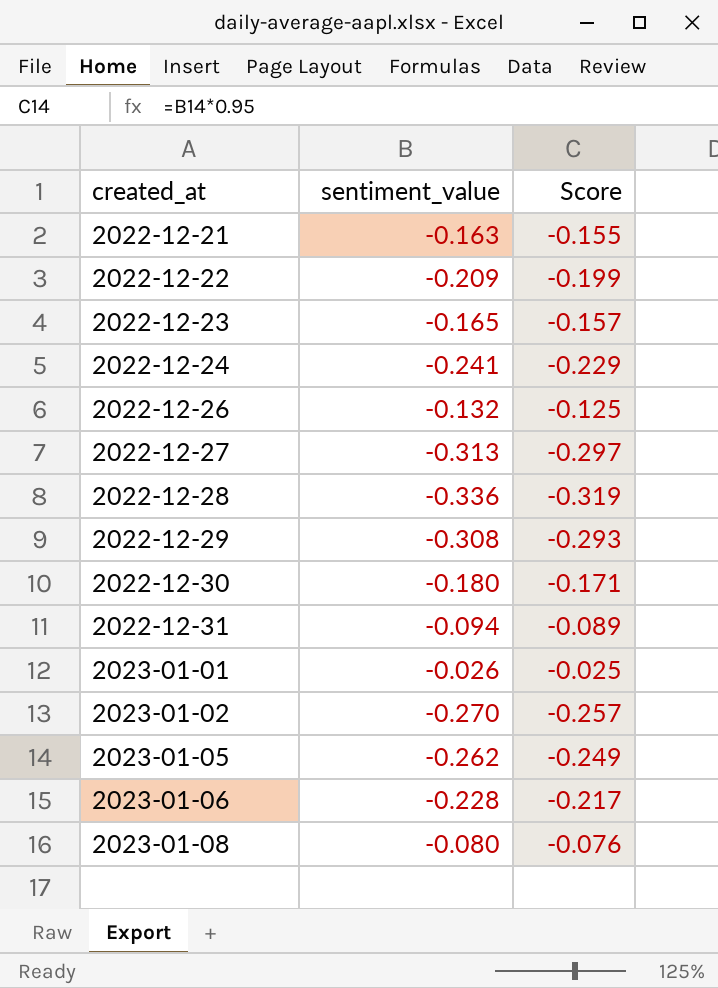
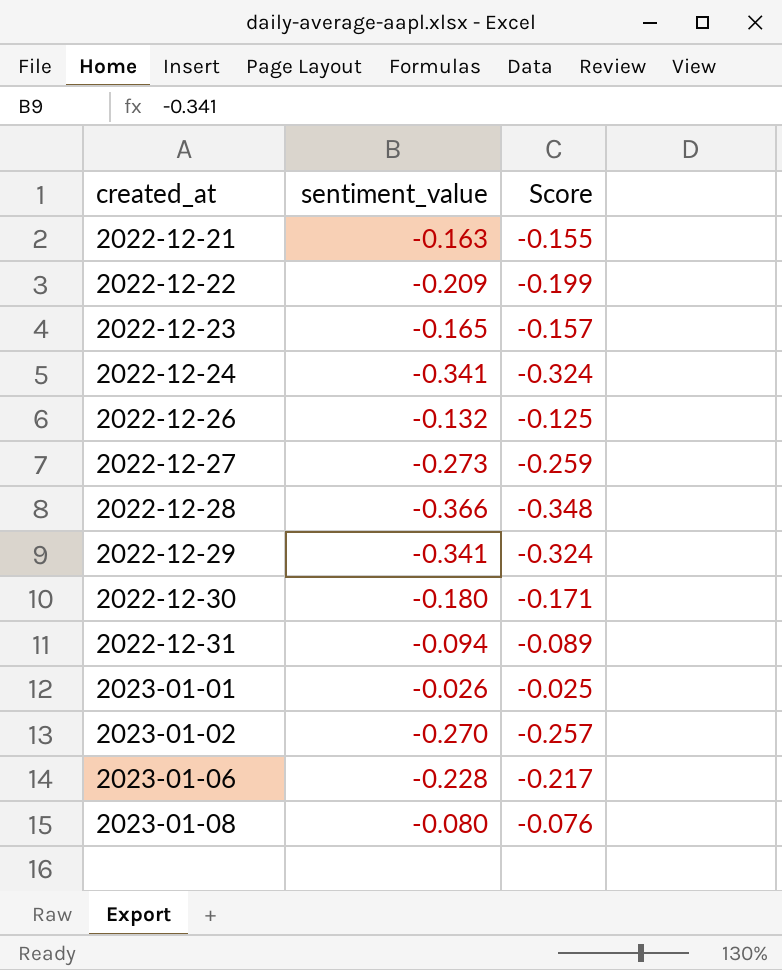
row 2023-01-05: -0.262 | -0.249 -> none
2022-12-24 | sentiment_value: -0.241 -> -0.341
2022-12-24 | Score: -0.229 -> -0.324
2022-12-27 | sentiment_value: -0.313 -> -0.273
2022-12-27 | Score: -0.297 -> -0.259
2022-12-28 | sentiment_value: -0.336 -> -0.366
2022-12-28 | Score: -0.319 -> -0.348
2022-12-29 | sentiment_value: -0.308 -> -0.341
2022-12-29 | Score: -0.293 -> -0.324

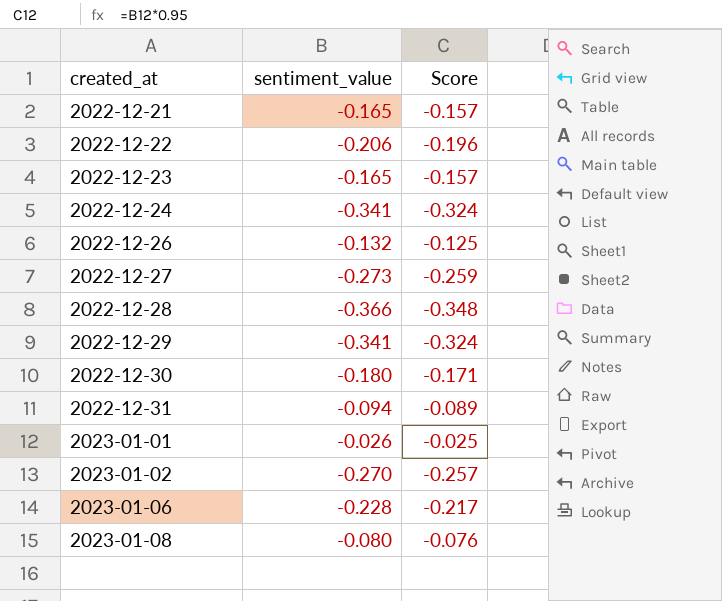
2022-12-21 | sentiment_value: -0.163 -> -0.165
2022-12-21 | Score: -0.155 -> -0.157
2022-12-22 | sentiment_value: -0.209 -> -0.206
2022-12-22 | Score: -0.199 -> -0.196

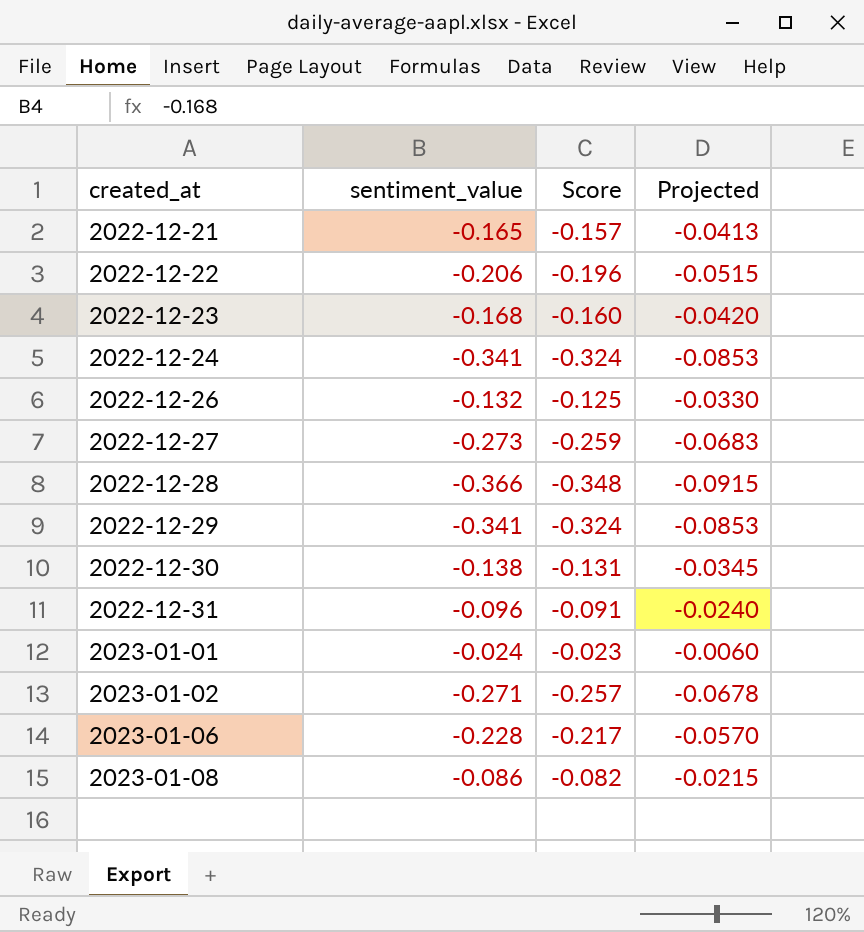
column Projected | formula: none -> [sentiment_value] * 0.25
2022-12-23 | sentiment_value: -0.165 -> -0.168
2022-12-23 | Score: -0.157 -> -0.160
2022-12-30 | sentiment_value: -0.180 -> -0.138
2022-12-30 | Score: -0.171 -> -0.131
2022-12-31 | sentiment_value: -0.094 -> -0.096
2022-12-31 | Score: -0.089 -> -0.091
2023-01-01 | sentiment_value: -0.026 -> -0.024
2023-01-01 | Score: -0.025 -> -0.023
2023-01-02 | sentiment_value: -0.270 -> -0.271
2023-01-08 | sentiment_value: -0.080 -> -0.086
2023-01-08 | Score: -0.076 -> -0.082

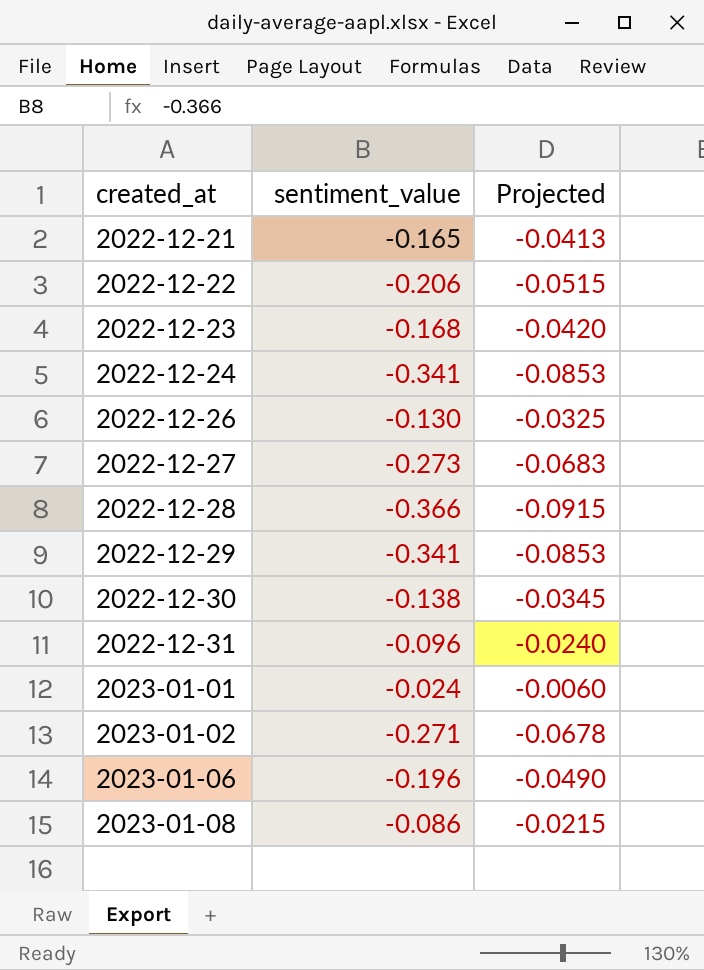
column Score | formula: [sentiment_value] * 0.95 -> none
2022-12-26 | sentiment_value: -0.132 -> -0.130
2022-12-26 | Projected: -0.0330 -> -0.0325
2023-01-06 | sentiment_value: -0.228 -> -0.196
2023-01-06 | Projected: -0.0570 -> -0.0490

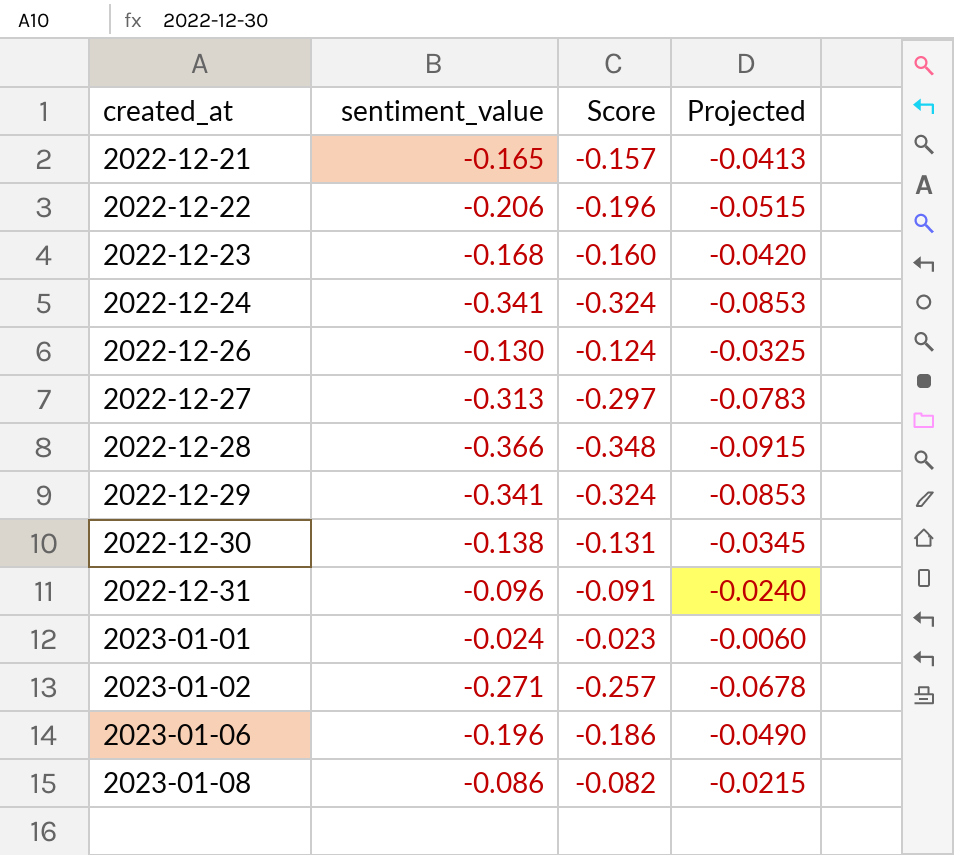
column Score | formula: none -> [sentiment_value] * 0.95
2022-12-27 | sentiment_value: -0.273 -> -0.313
2022-12-27 | Projected: -0.0683 -> -0.0783

